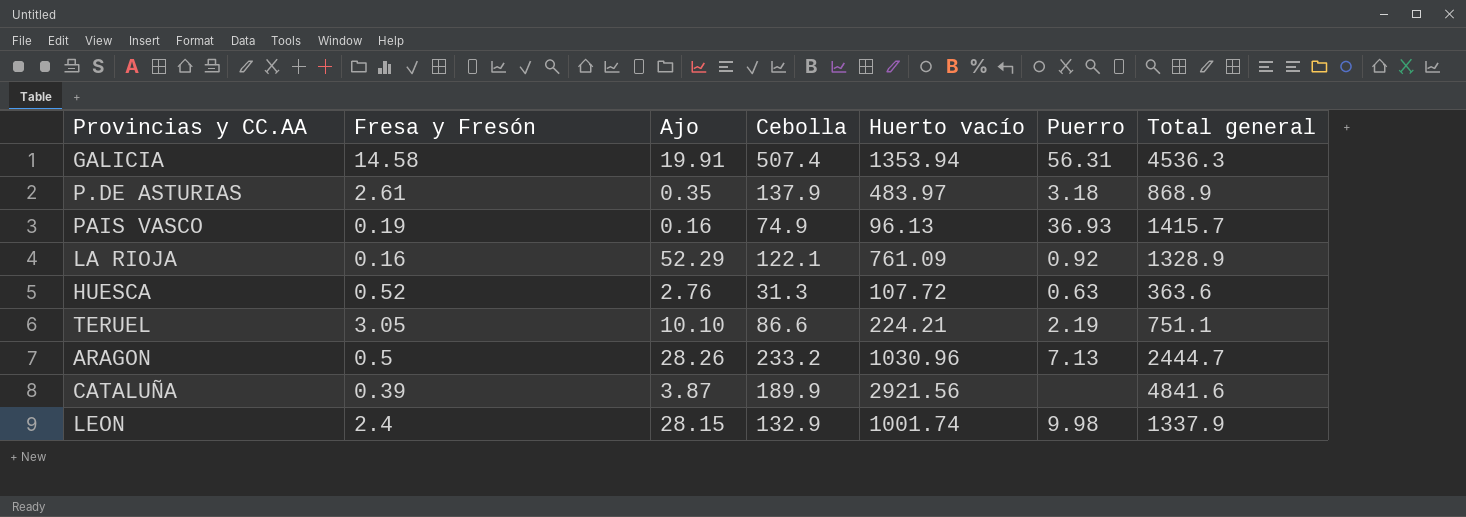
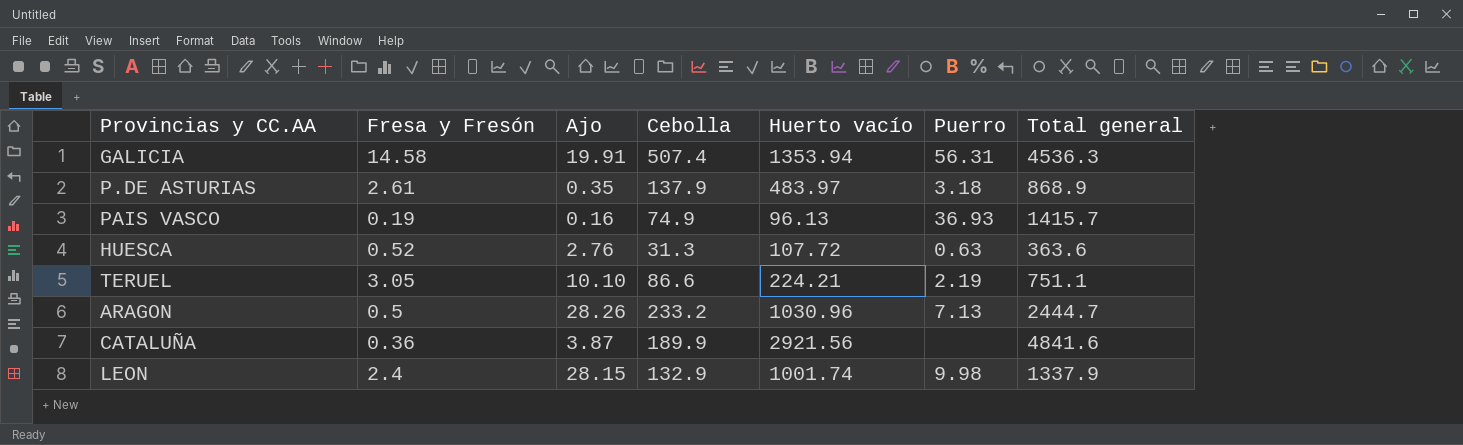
row LA RIOJA: 0.16 | 52.29 | 122.1 | 761.09 | 0.92 | 1328.9 -> none
CATALUÑA | Fresa y Fresón: 0.39 -> 0.36

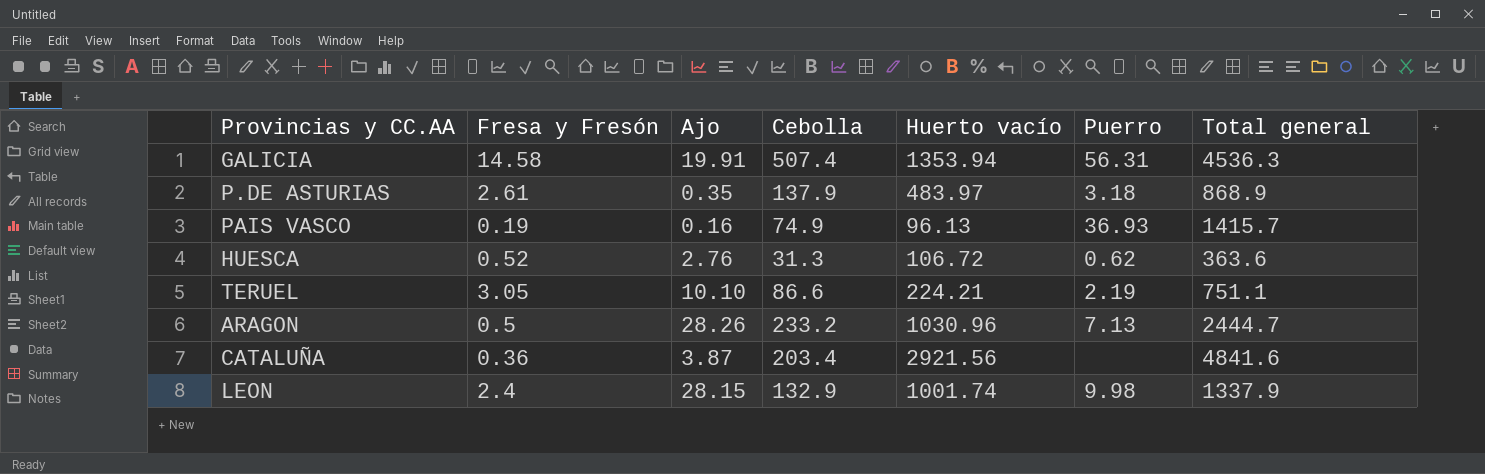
HUESCA | Huerto vacío: 107.72 -> 106.72
HUESCA | Puerro: 0.63 -> 0.62
CATALUÑA | Cebolla: 189.9 -> 203.4

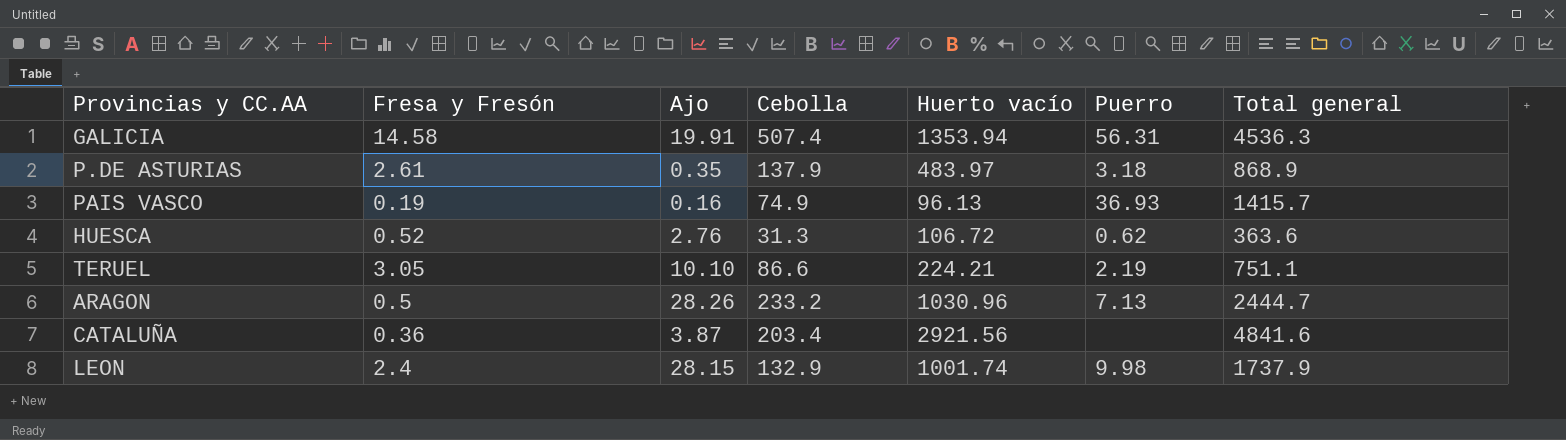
LEON | Total general: 1337.9 -> 1737.9

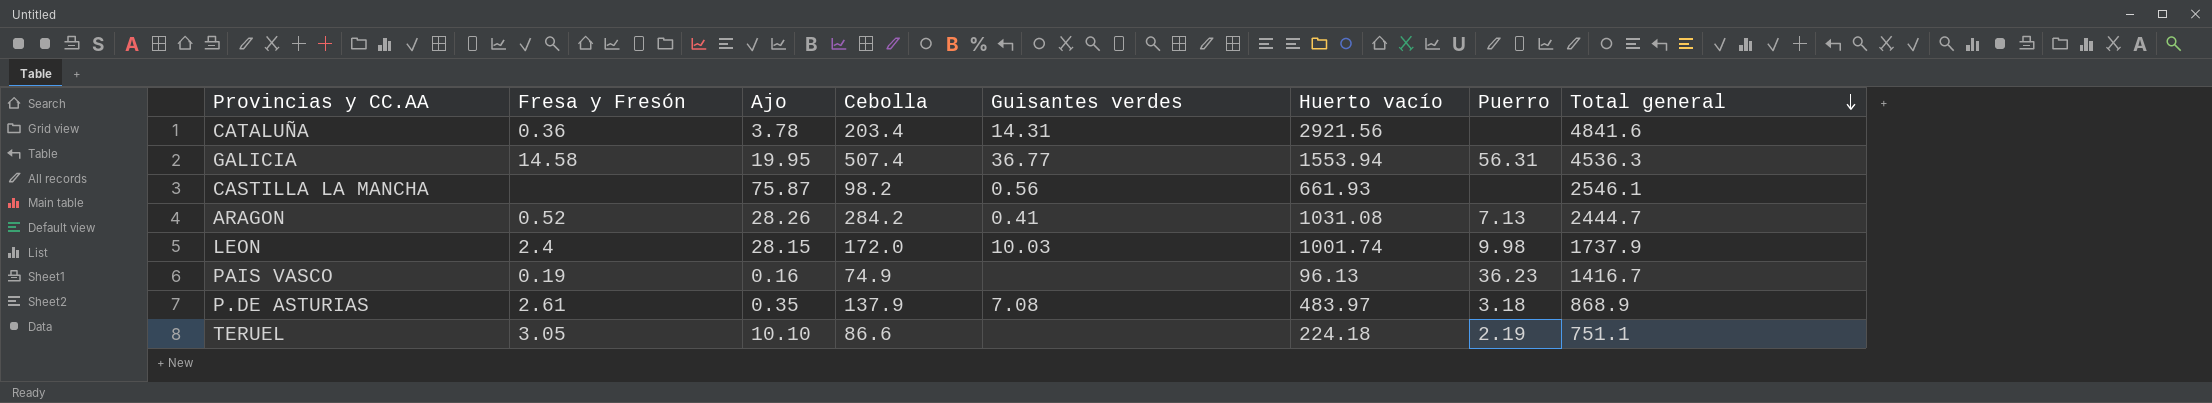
row order: none -> Total general descending
column Guisantes verdes | position: none -> 5
row HUESCA: 0.52 | 2.76 | 31.3 | 106.72 | 0.62 | 363.6 -> none
CATALUÑA | Ajo: 3.87 -> 3.78
GALICIA | Ajo: 19.91 -> 19.95
GALICIA | Huerto vacío: 1353.94 -> 1553.94
row CASTILLA LA MANCHA: none -> none | 75.87 | 98.2 | 0.56 | 661.93 | none | 2546.1
ARAGON | Fresa y Fresón: 0.5 -> 0.52
ARAGON | Cebolla: 233.2 -> 284.2
ARAGON | Huerto vacío: 1030.96 -> 1031.08
LEON | Cebolla: 132.9 -> 172.0
PAIS VASCO | Puerro: 36.93 -> 36.23
PAIS VASCO | Total general: 1415.7 -> 1416.7
TERUEL | Huerto vacío: 224.21 -> 224.18

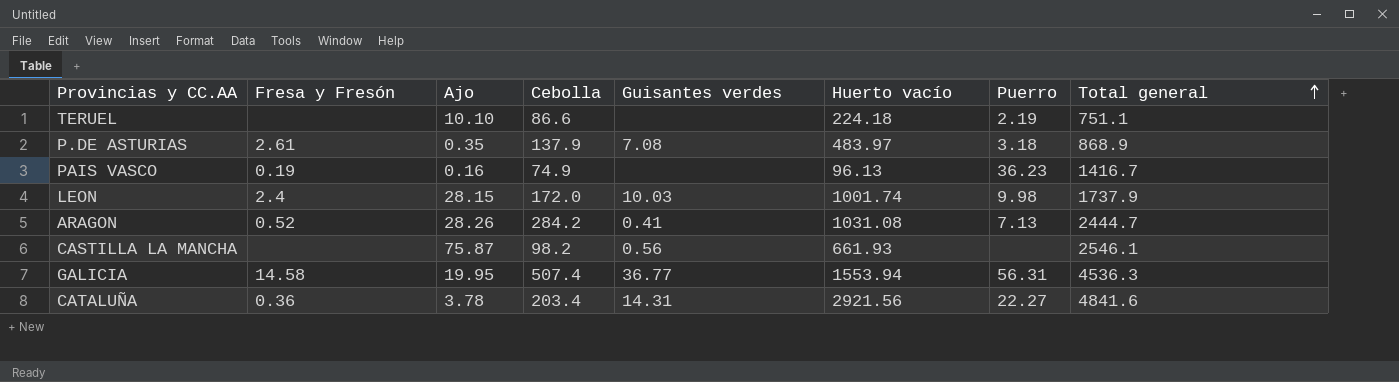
row order: Total general descending -> Total general ascending
TERUEL | Fresa y Fresón: 3.05 -> none
CATALUÑA | Puerro: none -> 22.27

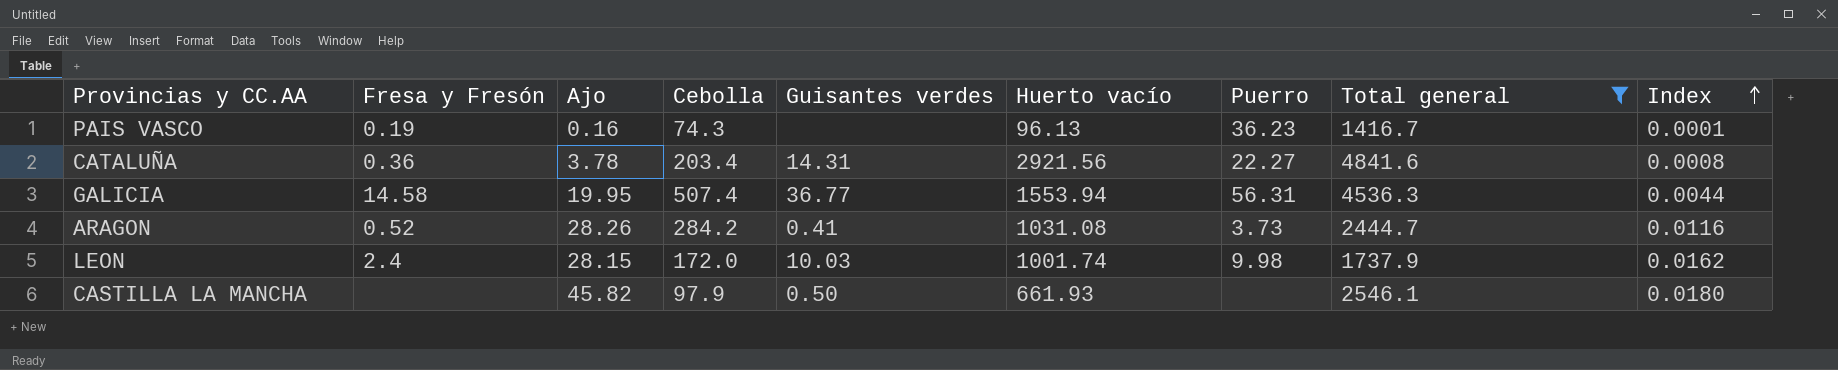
filter: none -> Total general >= 1416.7
row order: Total general ascending -> Index ascending
column Index | formula: none -> [Ajo] / [Total general]
PAIS VASCO | Cebolla: 74.9 -> 74.3
ARAGON | Puerro: 7.13 -> 3.73
CASTILLA LA MANCHA | Ajo: 75.87 -> 45.82
CASTILLA LA MANCHA | Cebolla: 98.2 -> 97.9
CASTILLA LA MANCHA | Guisantes verdes: 0.56 -> 0.50

